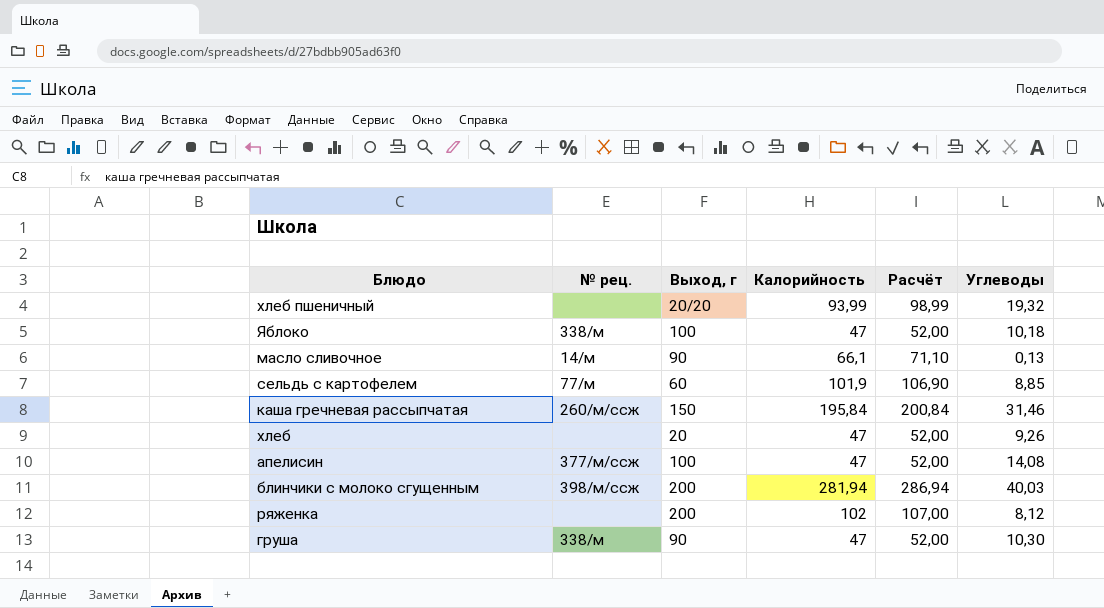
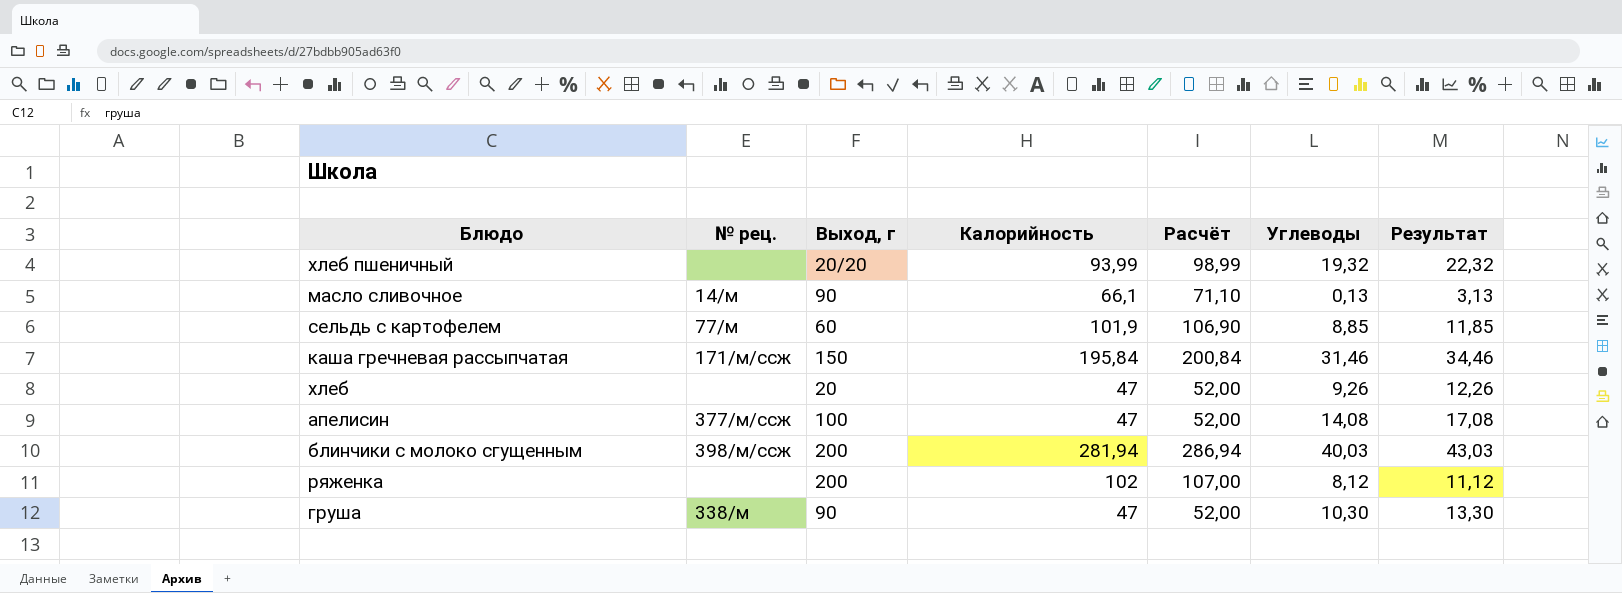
column Результат | formula: none -> [Углеводы] + 3
row Яблоко: 338/м | 100 | 47 | 52,00 | 10,18 -> none
каша гречневая рассыпчатая | № рец.: 260/м/ссж -> 171/м/ссж

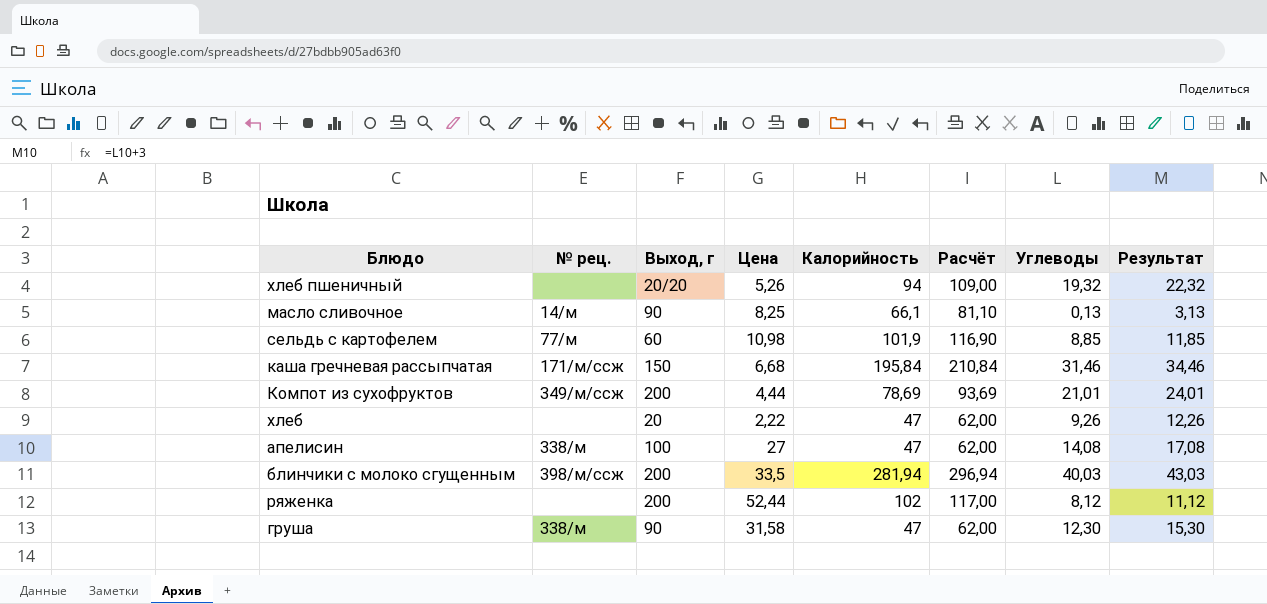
column Цена | position: none -> 4
column Расчёт | formula: [Калорийность] + 5 -> [Калорийность] + 15
хлеб пшеничный | Калорийность: 93,99 -> 94
row Компот из сухофруктов: none -> 349/м/ссж | 200 | 4,44 | 78,69 | 93,69 | 21,01 | 24,01
апелисин | № рец.: 377/м/ссж -> 338/м
груша | Углеводы: 10,30 -> 12,30
груша | Результат: 13,30 -> 15,30

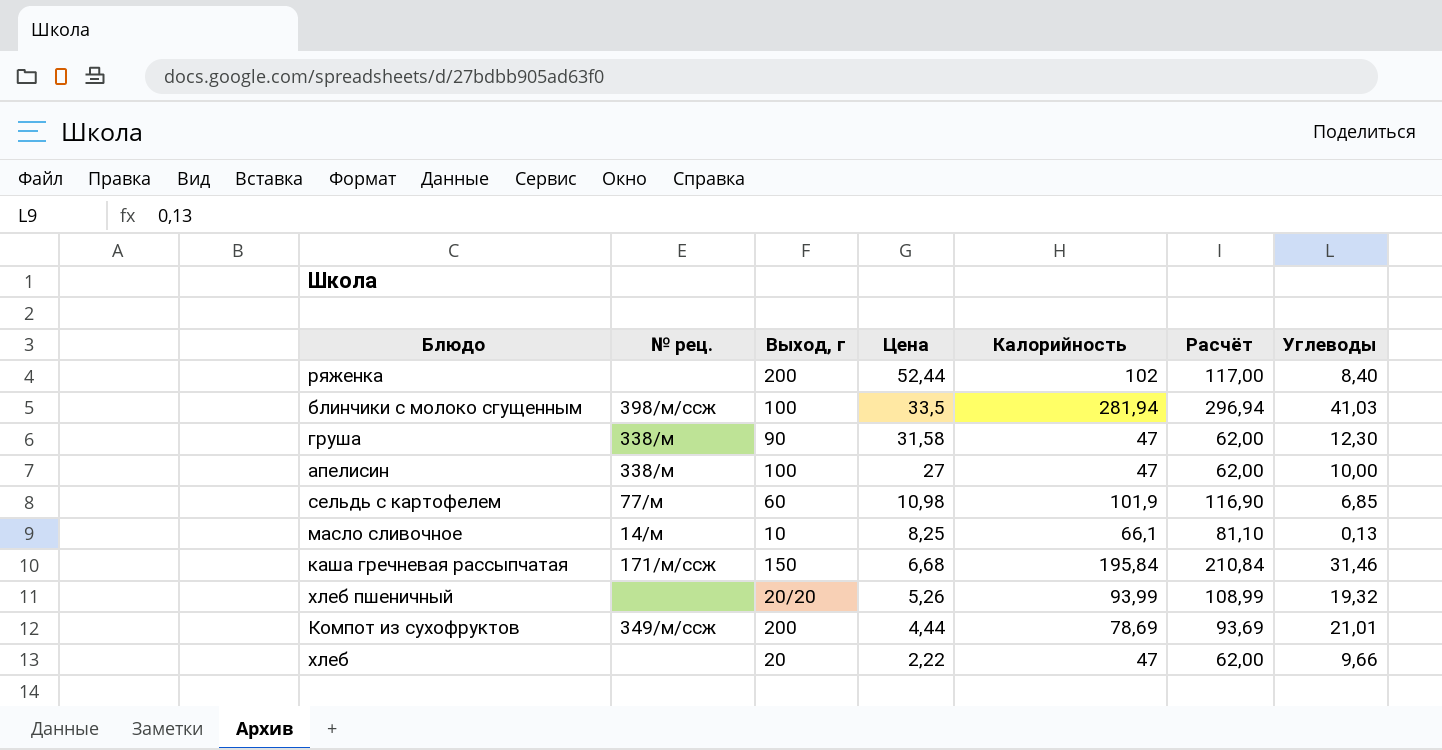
row order: none -> Цена descending
column Результат | formula: [Углеводы] + 3 -> none
ряженка | Углеводы: 8,12 -> 8,40
блинчики с молоко сгущенным | Выход, г: 200 -> 100
блинчики с молоко сгущенным | Углеводы: 40,03 -> 41,03
апелисин | Углеводы: 14,08 -> 10,00
сельдь с картофелем | Углеводы: 8,85 -> 6,85
масло сливочное | Выход, г: 90 -> 10
хлеб пшеничный | Калорийность: 94 -> 93,99
хлеб пшеничный | Расчёт: 109,00 -> 108,99
хлеб | Углеводы: 9,26 -> 9,66

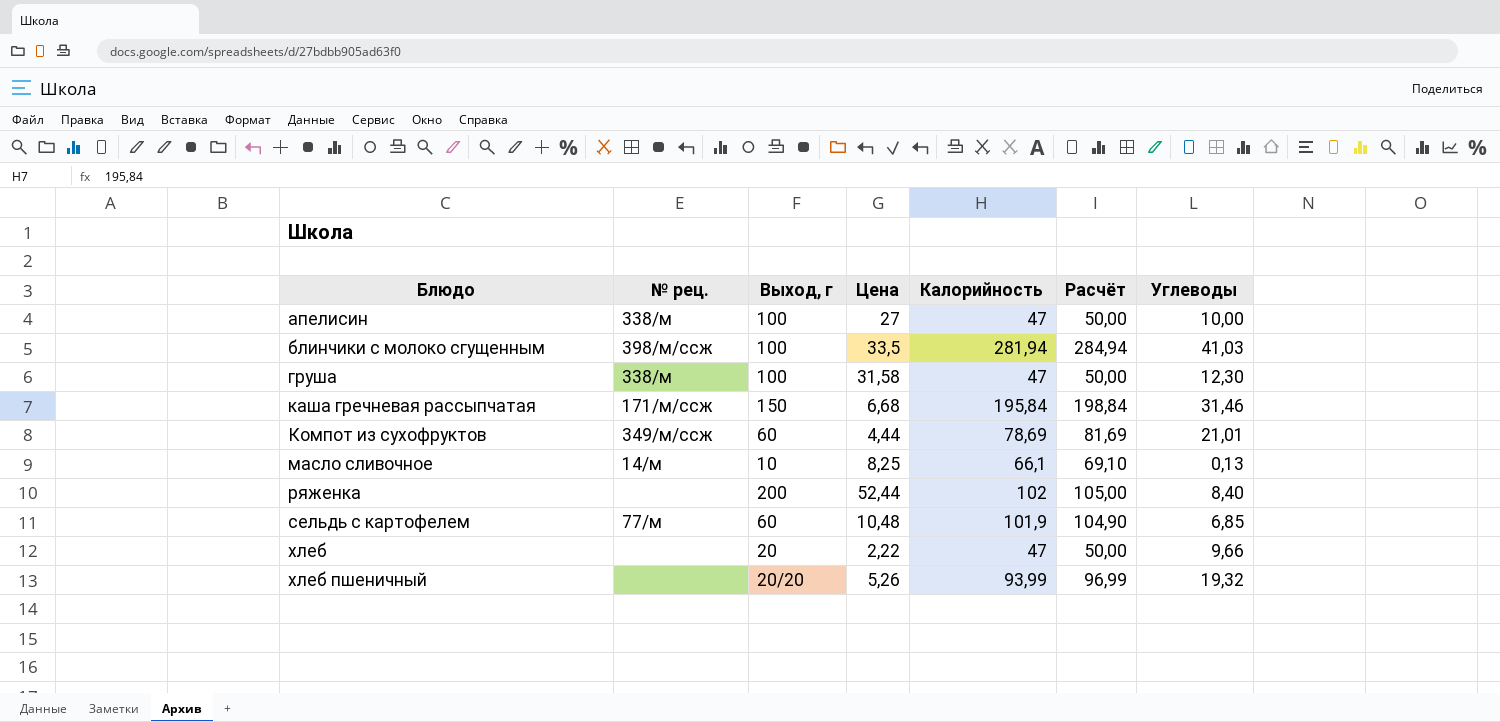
row order: Цена descending -> Блюдо ascending
column Расчёт | formula: [Калорийность] + 15 -> [Калорийность] + 3
груша | Выход, г: 90 -> 100
Компот из сухофруктов | Выход, г: 200 -> 60
сельдь с картофелем | Цена: 10,98 -> 10,48

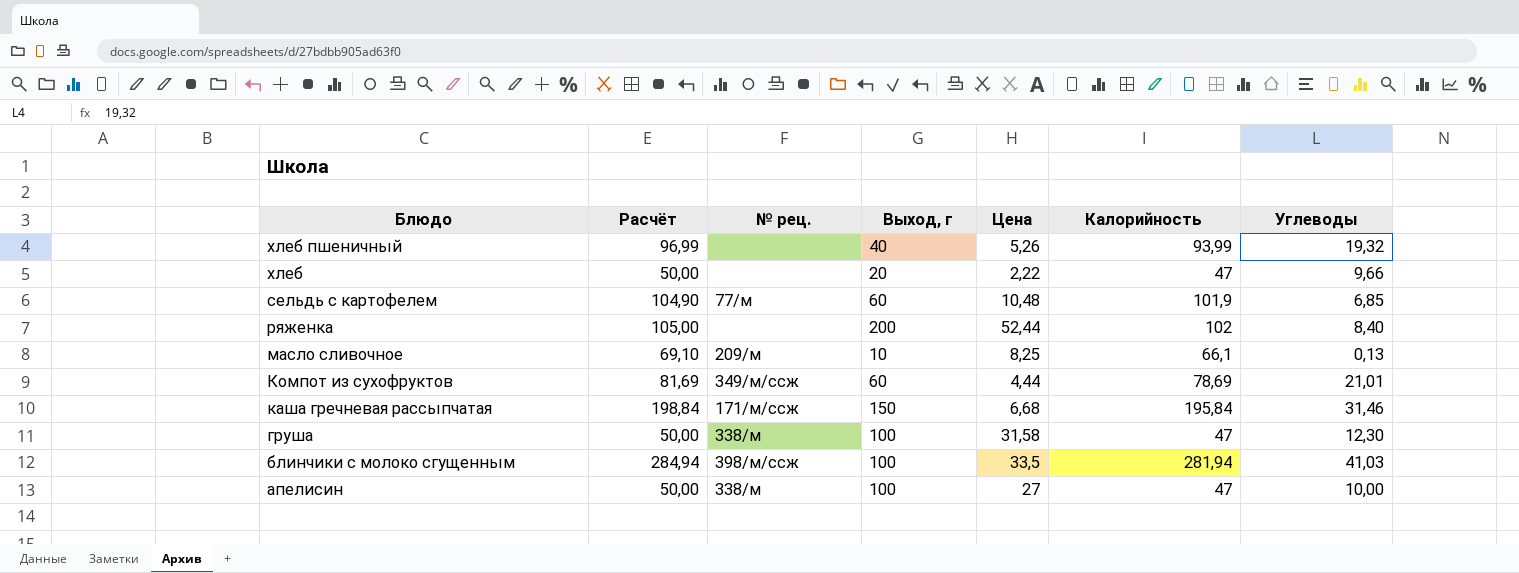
row order: Блюдо ascending -> Блюдо descending
column Расчёт | position: 6 -> 2
хлеб пшеничный | Выход, г: 20/20 -> 40
масло сливочное | № рец.: 14/м -> 209/м

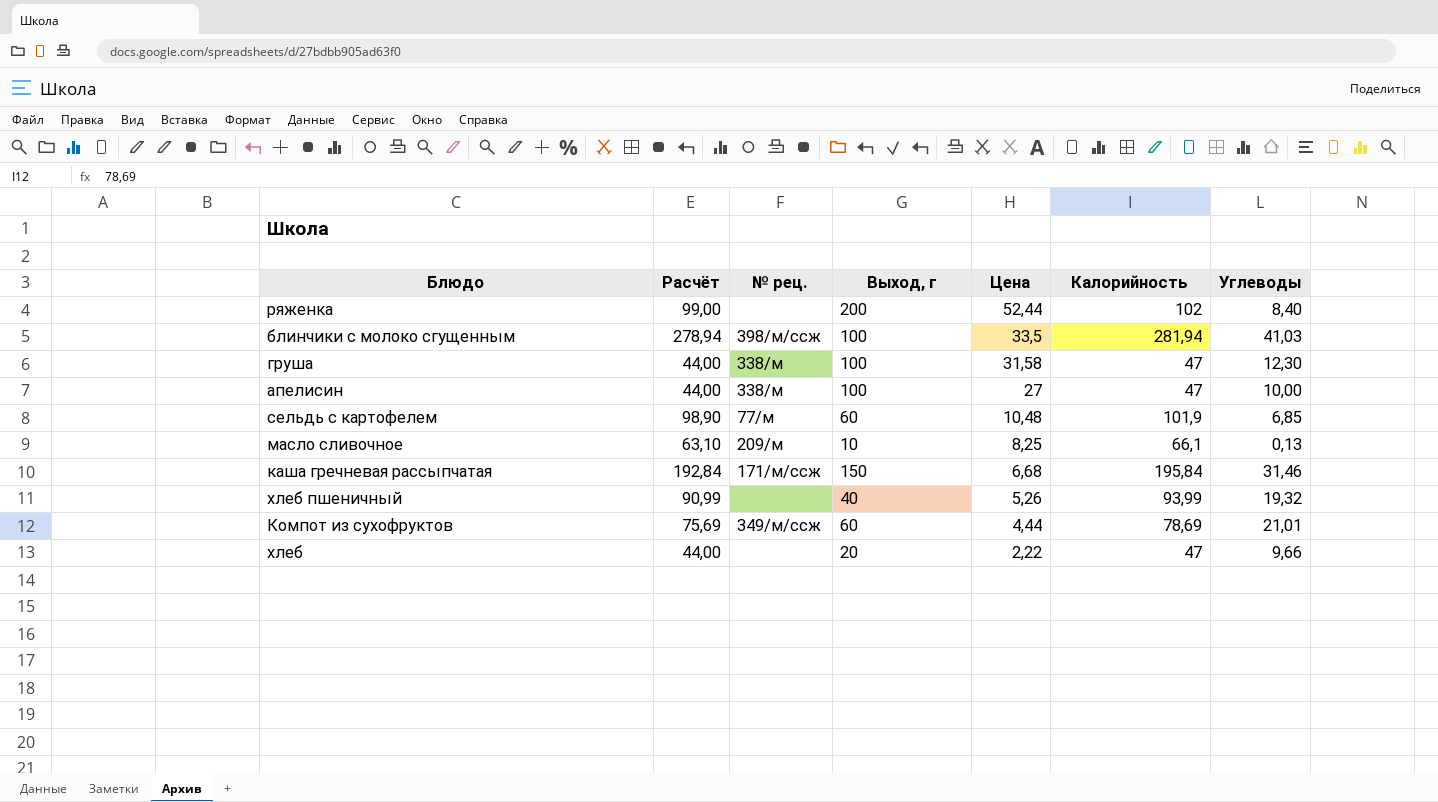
row order: Блюдо descending -> Цена descending
column Расчёт | formula: [Калорийность] + 3 -> [Калорийность] - 3

